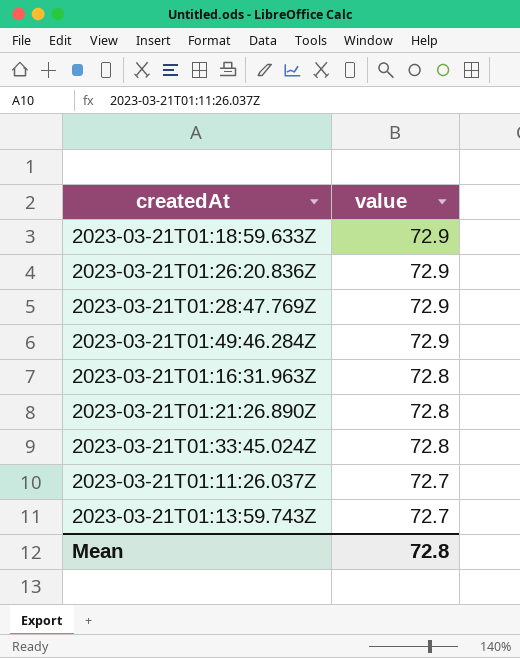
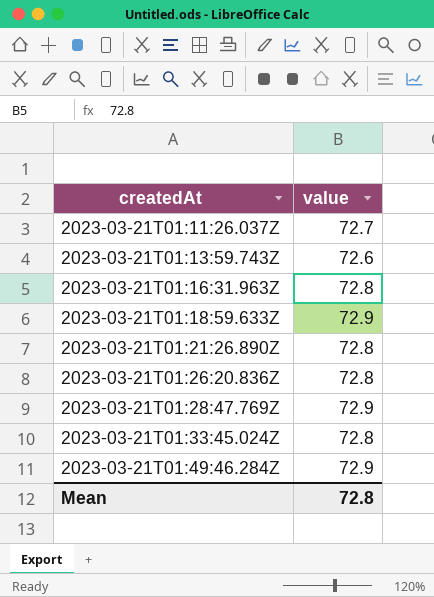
row order: value descending -> createdAt ascending
2023-03-21T01:13:59.743Z | value: 72.7 -> 72.6
2023-03-21T01:26:20.836Z | value: 72.9 -> 72.8

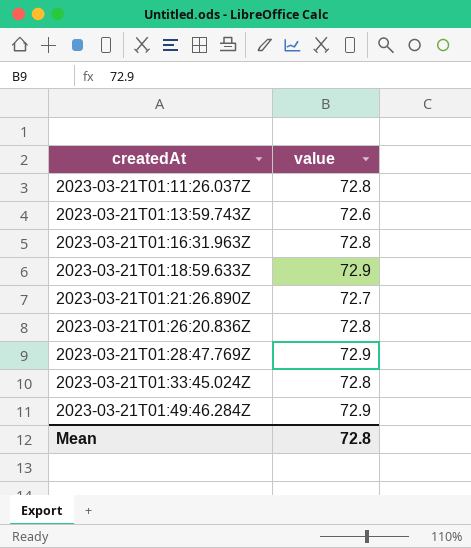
2023-03-21T01:11:26.037Z | value: 72.7 -> 72.8
2023-03-21T01:21:26.890Z | value: 72.8 -> 72.7

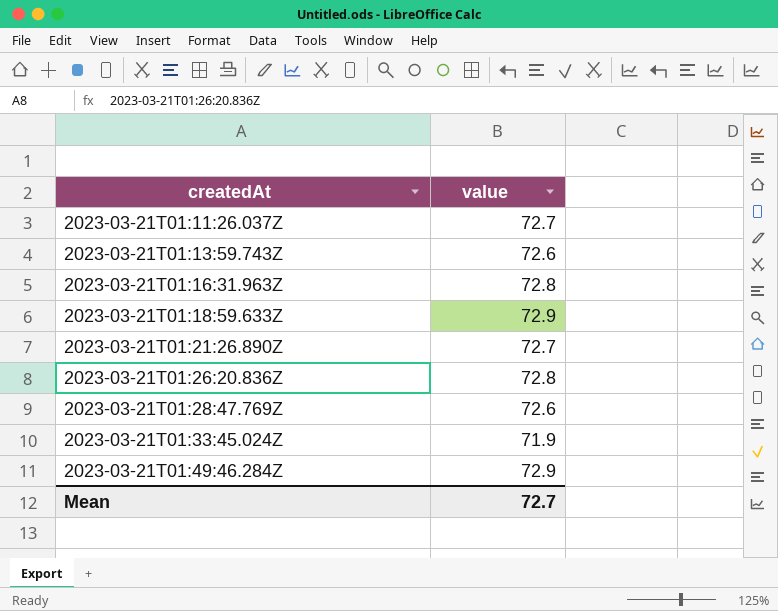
2023-03-21T01:11:26.037Z | value: 72.8 -> 72.7
2023-03-21T01:28:47.769Z | value: 72.9 -> 72.6
2023-03-21T01:33:45.024Z | value: 72.8 -> 71.9
Mean | value: 72.8 -> 72.7

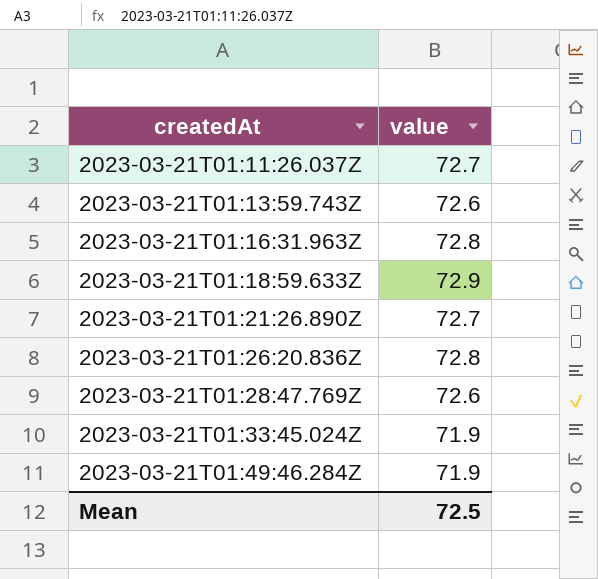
2023-03-21T01:49:46.284Z | value: 72.9 -> 71.9
Mean | value: 72.7 -> 72.5

